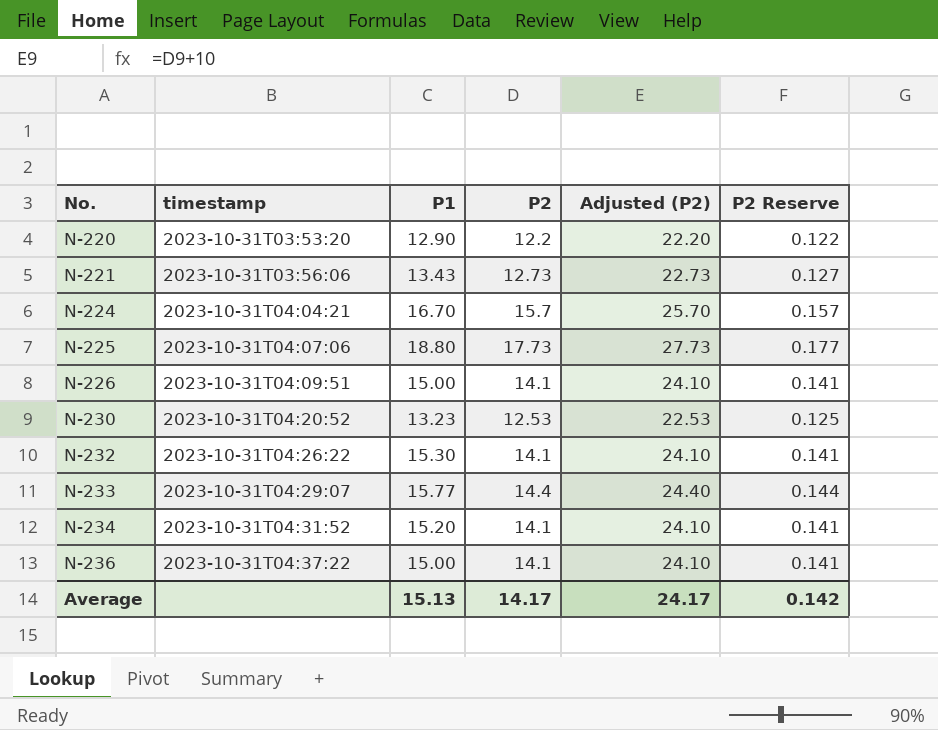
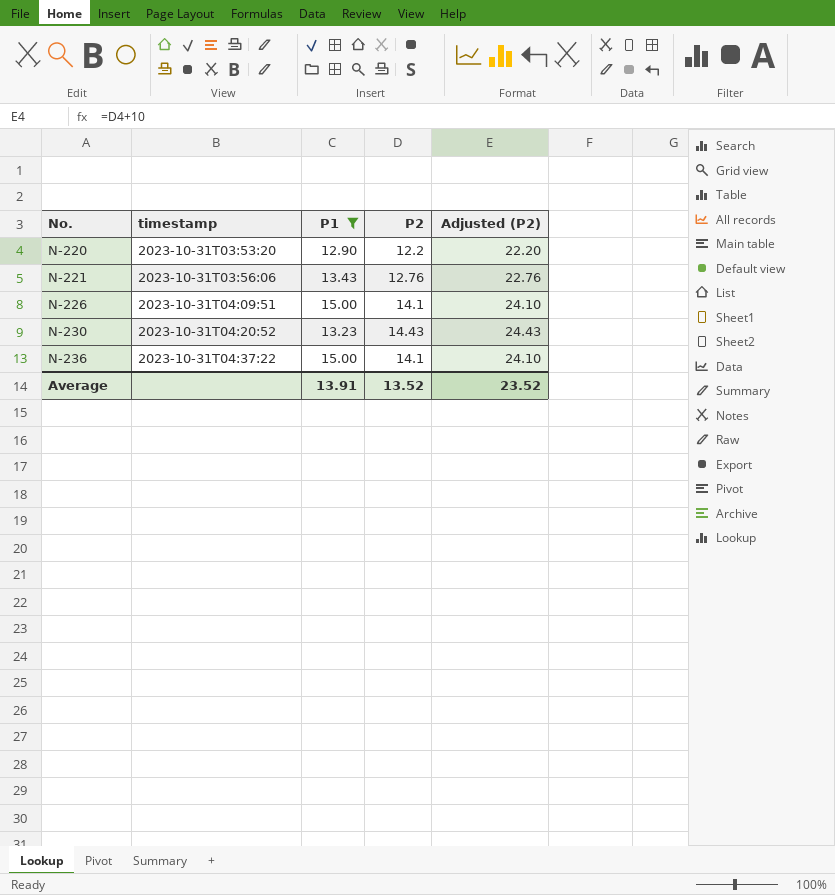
filter: none -> P1 <= 15.00
column P2 Reserve | formula: [P2] * 0.01 -> none
N-221 | P2: 12.73 -> 12.76
N-221 | Adjusted (P2): 22.73 -> 22.76
N-230 | P2: 12.53 -> 14.43
N-230 | Adjusted (P2): 22.53 -> 24.43
Average | P1: 15.13 -> 13.91
Average | P2: 14.17 -> 13.52
Average | Adjusted (P2): 24.17 -> 23.52

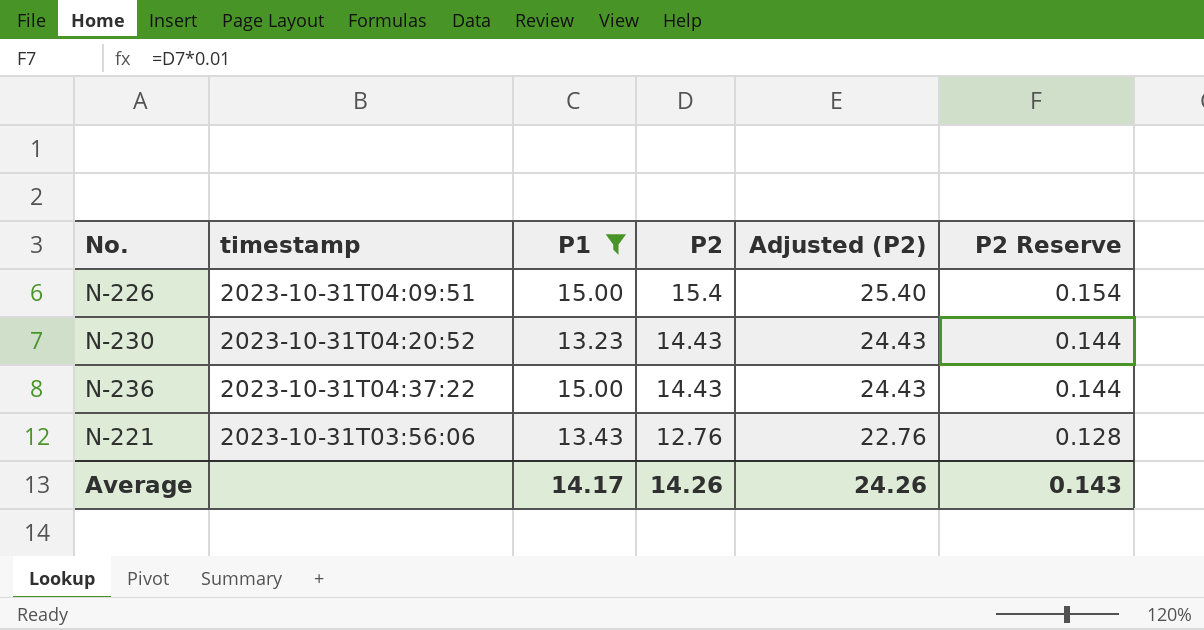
row order: No. ascending -> P2 descending
column P2 Reserve | formula: none -> [P2] * 0.01
row N-220: 2023-10-31T03:53:20 | 12.90 | 12.2 | 22.20 -> none
N-226 | P2: 14.1 -> 15.4
N-226 | Adjusted (P2): 24.10 -> 25.40
N-236 | P2: 14.1 -> 14.43
N-236 | Adjusted (P2): 24.10 -> 24.43
Average | P1: 13.91 -> 14.17
Average | P2: 13.52 -> 14.26
Average | Adjusted (P2): 23.52 -> 24.26

